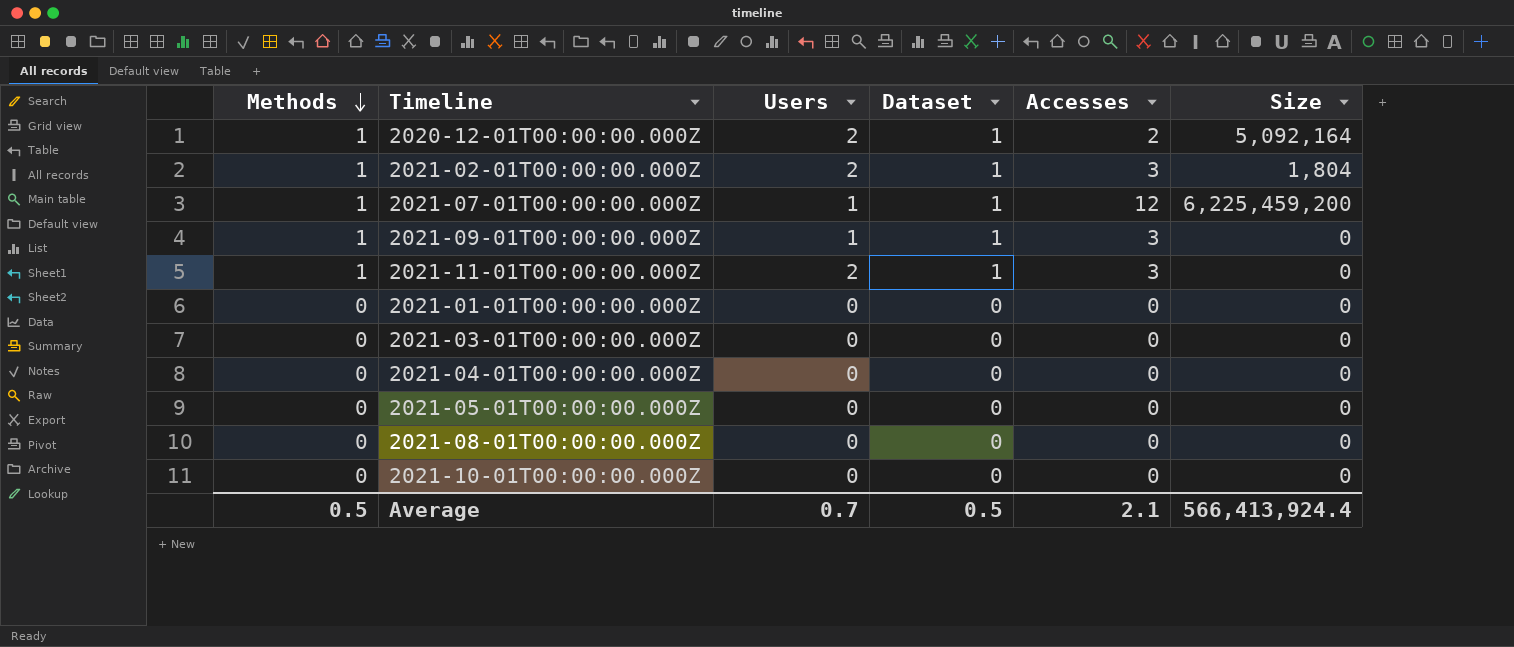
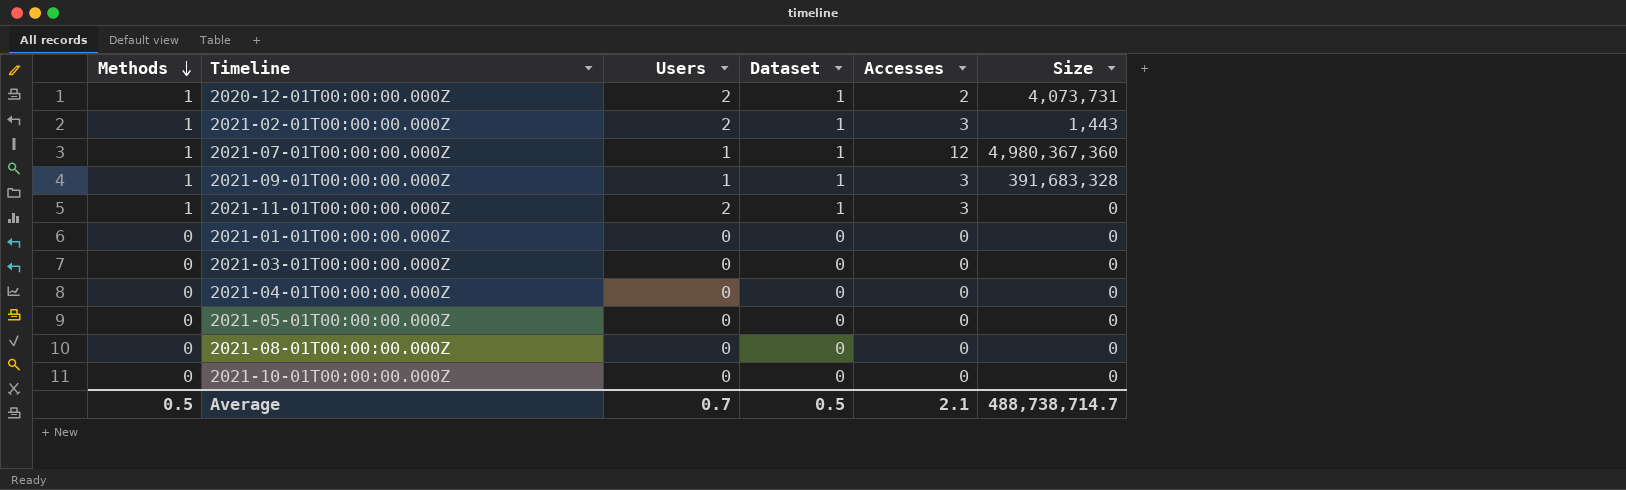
2020-12-01T00:00:00.000Z | Size: 5,092,164 -> 4,073,731
2021-02-01T00:00:00.000Z | Size: 1,804 -> 1,443
2021-07-01T00:00:00.000Z | Size: 6,225,459,200 -> 4,980,367,360
2021-09-01T00:00:00.000Z | Size: 0 -> 391,683,328
Average | Size: 566,413,924.4 -> 488,738,714.7

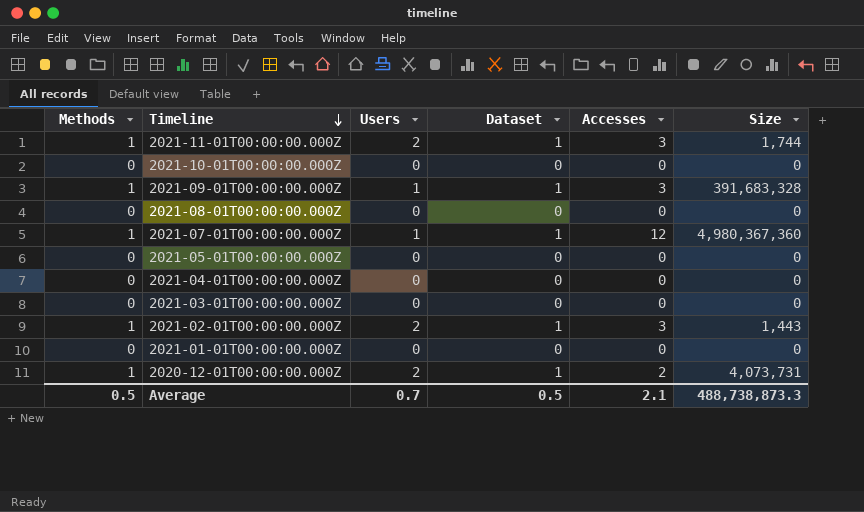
row order: Methods descending -> Timeline descending
2021-11-01T00:00:00.000Z | Size: 0 -> 1,744
Average | Size: 488,738,714.7 -> 488,738,873.3

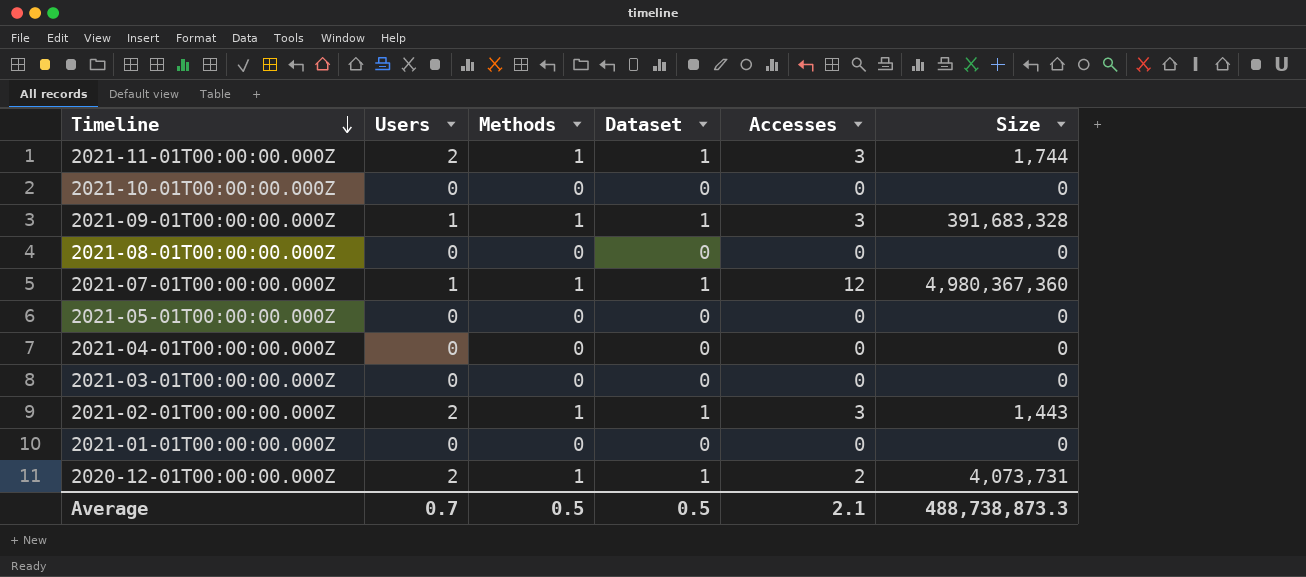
column Methods | position: 1 -> 3

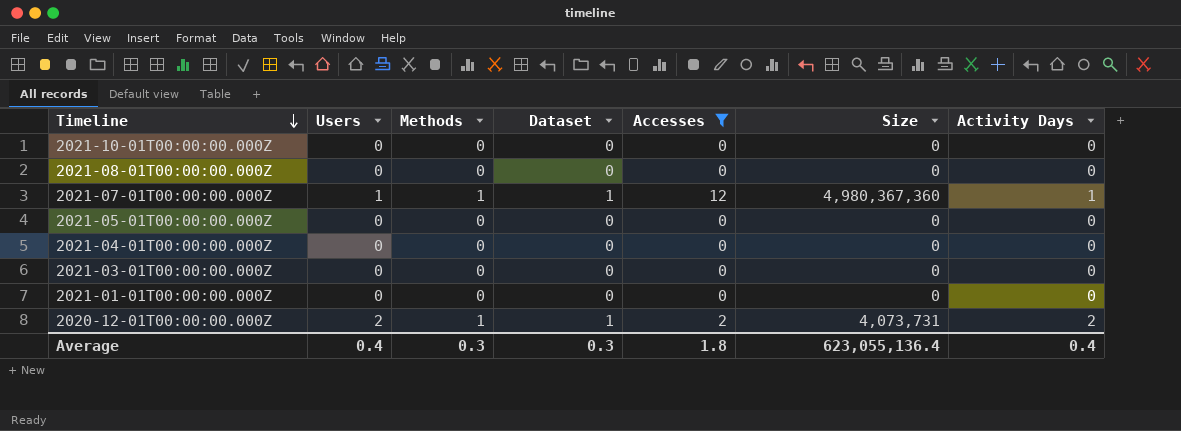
filter: none -> Accesses != 3
column Activity Days | position: none -> 7
Average | Users: 0.7 -> 0.4
Average | Methods: 0.5 -> 0.3
Average | Dataset: 0.5 -> 0.3
Average | Accesses: 2.1 -> 1.8
Average | Size: 488,738,873.3 -> 623,055,136.4

